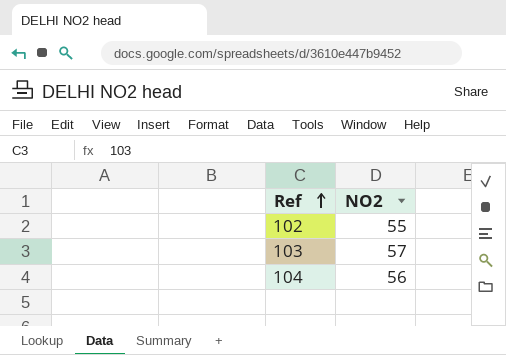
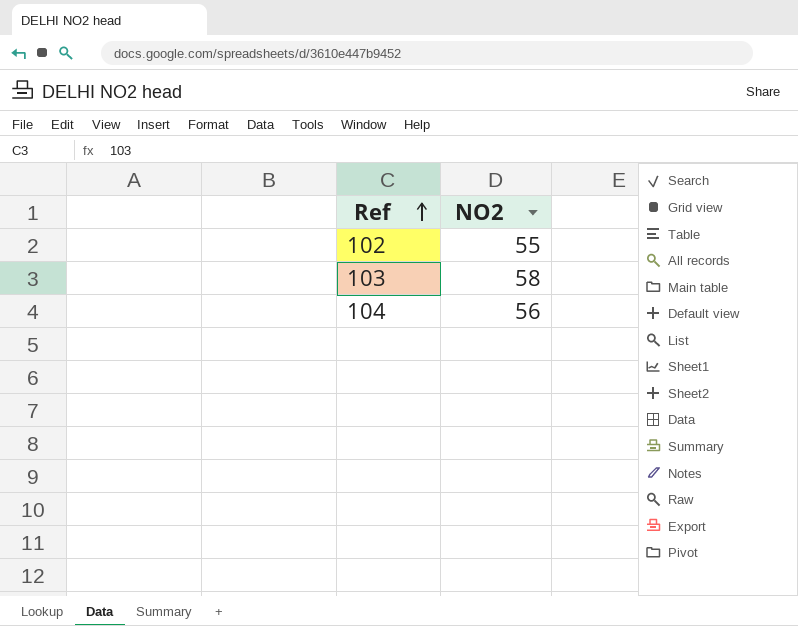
103 | NO2: 57 -> 58

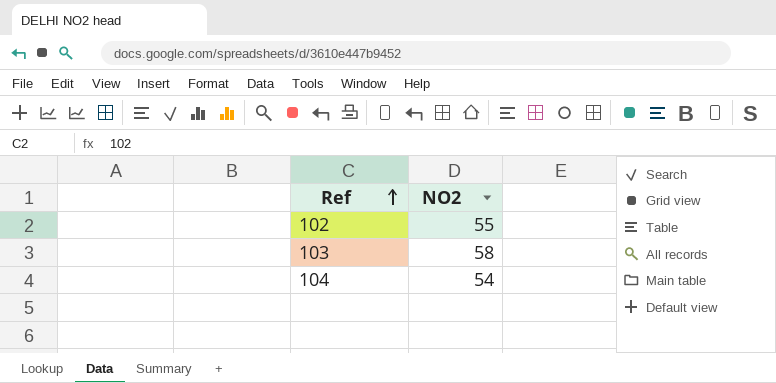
104 | NO2: 56 -> 54

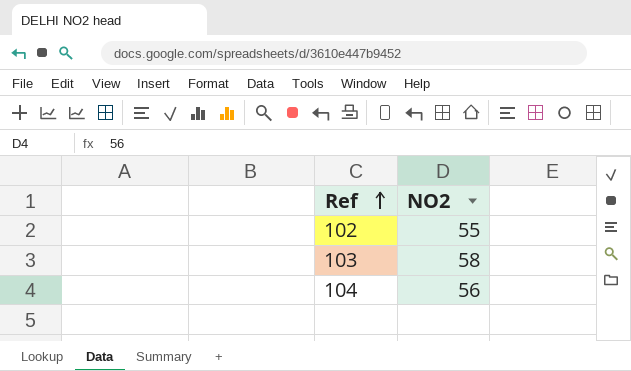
104 | NO2: 54 -> 56

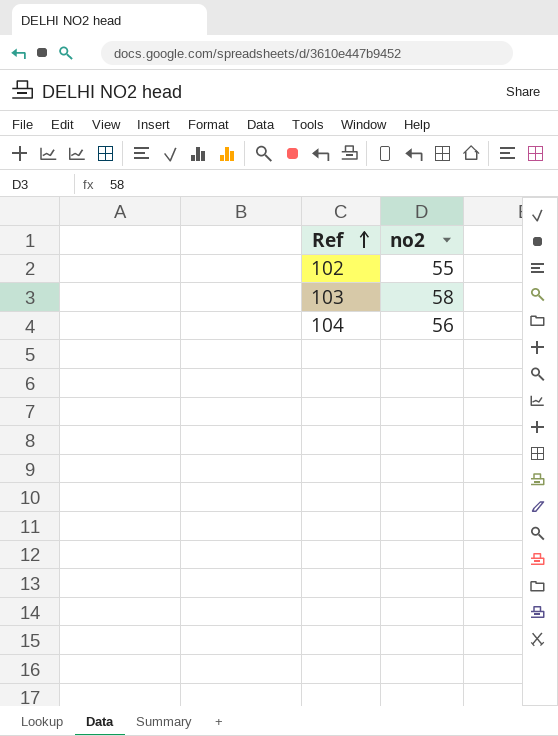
column name: NO2 -> no2

